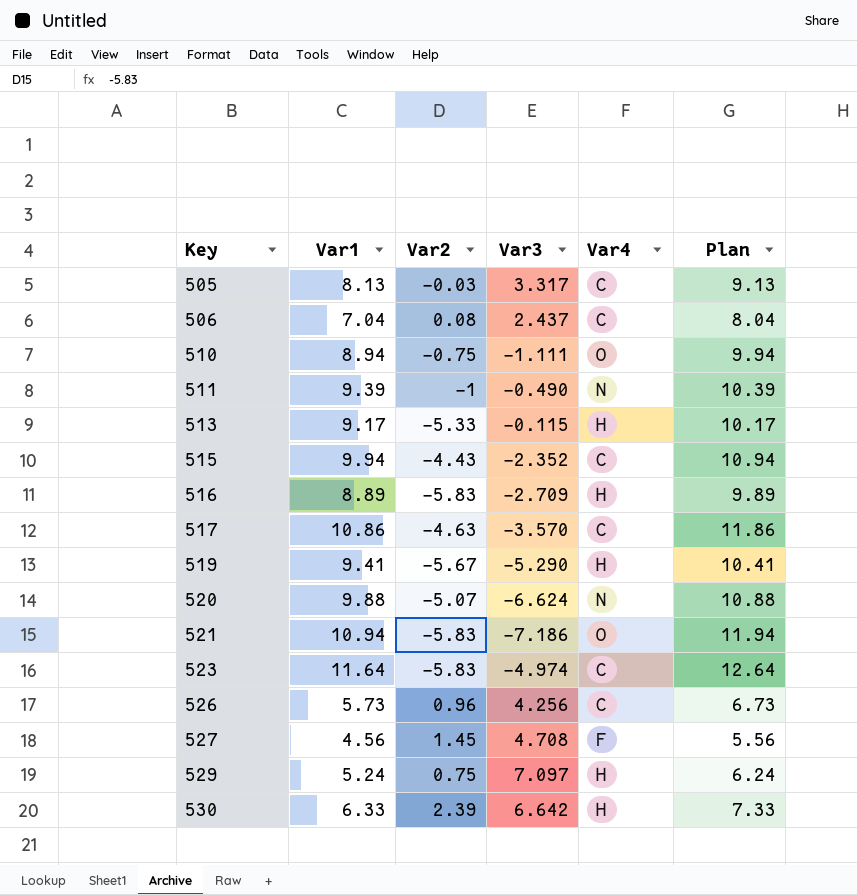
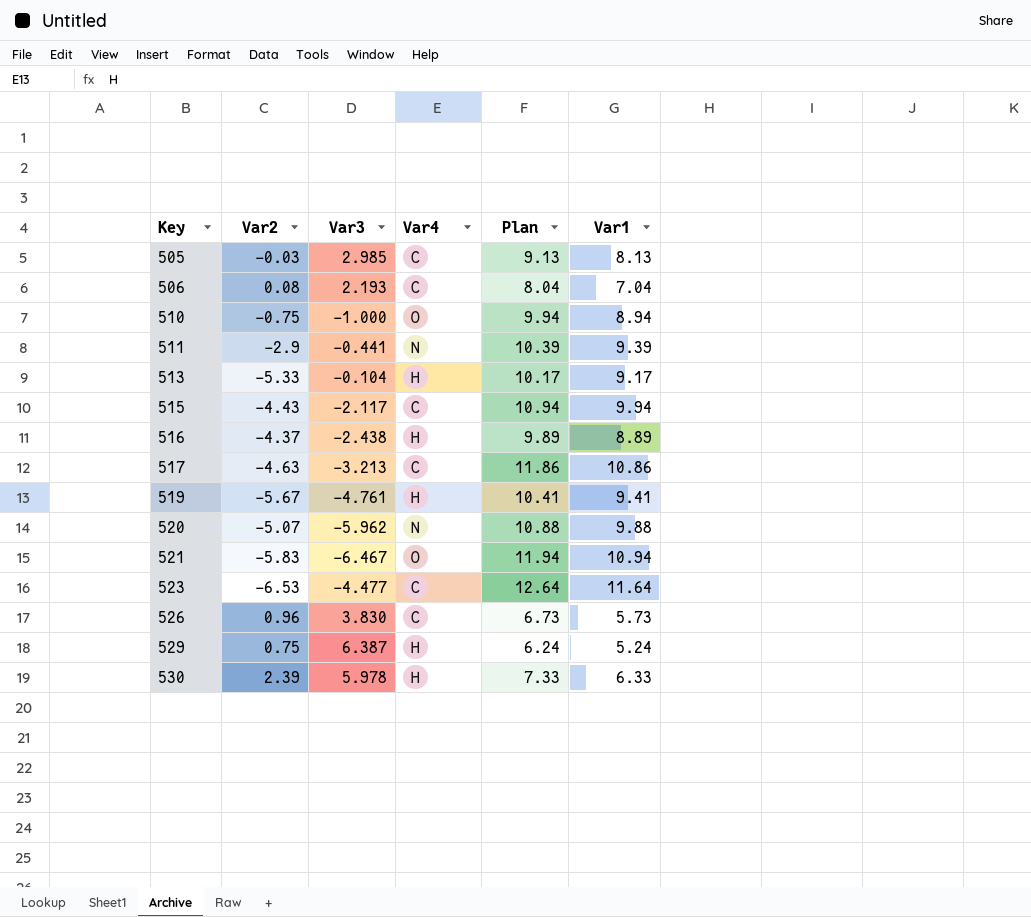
column Var1 | position: 2 -> 6
row 527: 4.56 | 1.45 | 4.708 | F | 5.56 -> none
505 | Var3: 3.317 -> 2.985
506 | Var3: 2.437 -> 2.193
510 | Var3: -1.111 -> -1.000
511 | Var2: -1 -> -2.9
511 | Var3: -0.490 -> -0.441
513 | Var3: -0.115 -> -0.104
515 | Var3: -2.352 -> -2.117
516 | Var2: -5.83 -> -4.37
516 | Var3: -2.709 -> -2.438
517 | Var3: -3.570 -> -3.213
519 | Var3: -5.290 -> -4.761
520 | Var3: -6.624 -> -5.962
521 | Var3: -7.186 -> -6.467
523 | Var2: -5.83 -> -6.53
523 | Var3: -4.974 -> -4.477
526 | Var3: 4.256 -> 3.830
529 | Var3: 7.097 -> 6.387
530 | Var3: 6.642 -> 5.978

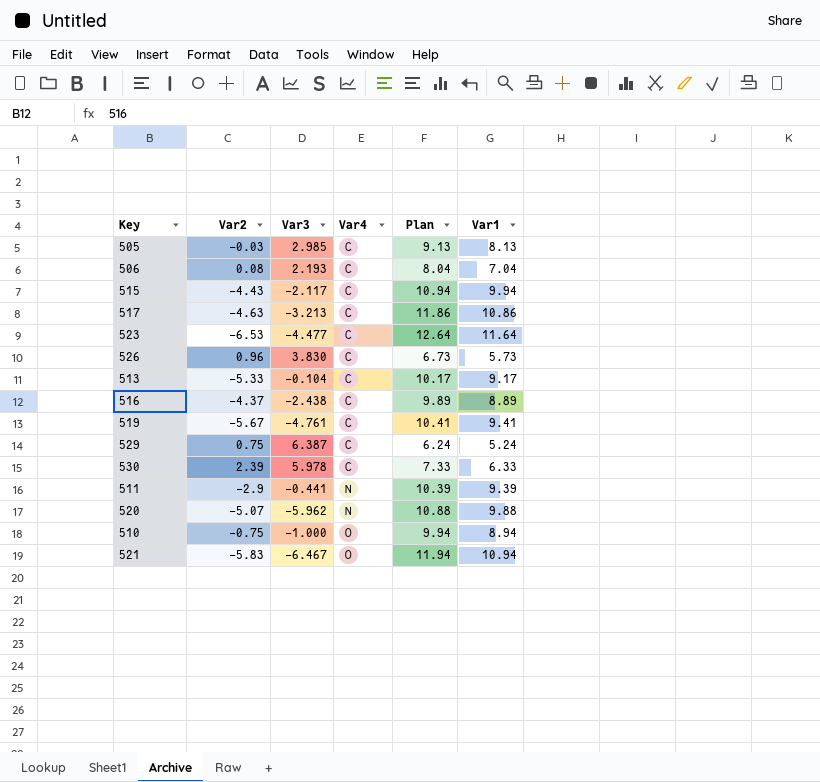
row order: Key ascending -> Var4 ascending
513 | Var4: H -> C
516 | Var4: H -> C
519 | Var4: H -> C
529 | Var4: H -> C
530 | Var4: H -> C

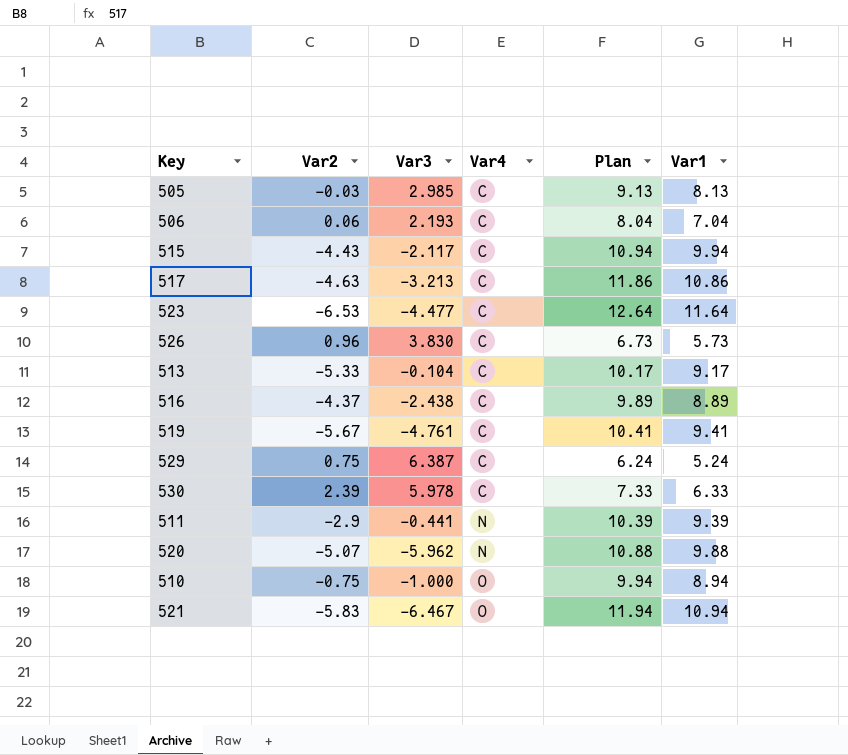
506 | Var2: 0.08 -> 0.06

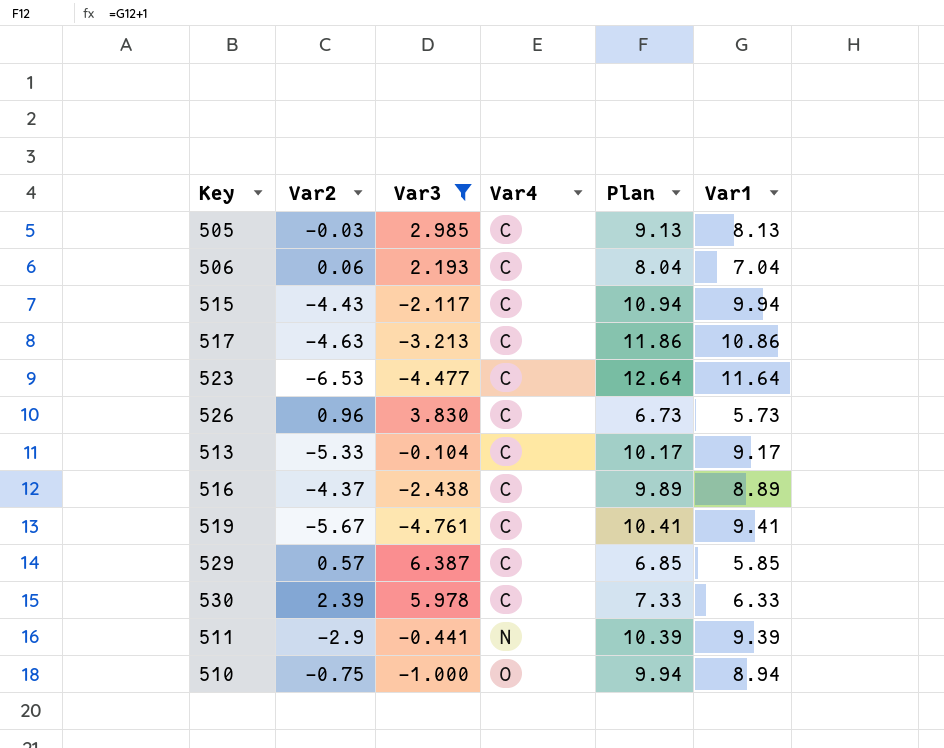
filter: none -> Var3 >= -4.761
529 | Var2: 0.75 -> 0.57
529 | Plan: 6.24 -> 6.85
529 | Var1: 5.24 -> 5.85

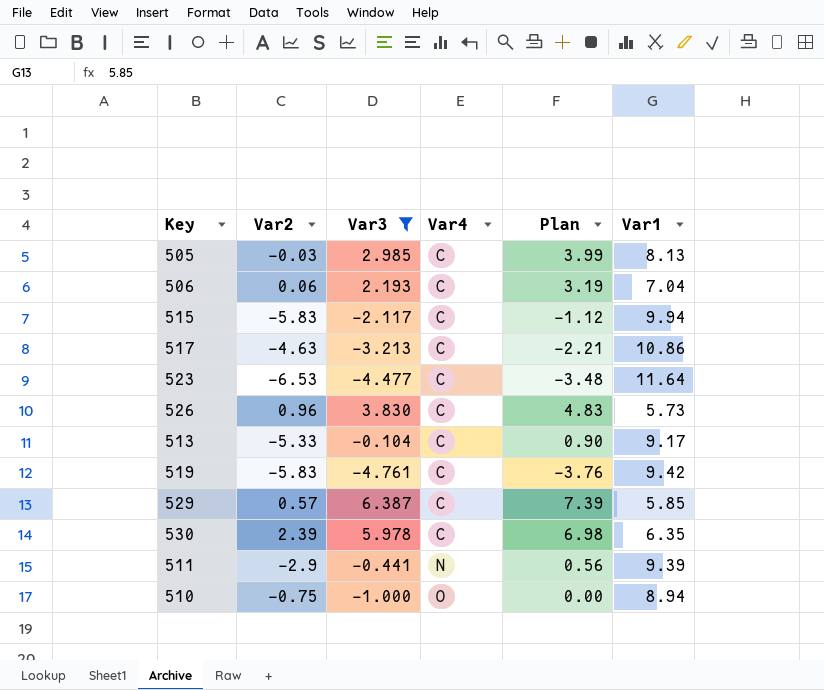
column Plan | formula: [Var1] + 1 -> [Var3] + 1
row 516: -4.37 | -2.438 | C | 9.89 | 8.89 -> none
515 | Var2: -4.43 -> -5.83
519 | Var2: -5.67 -> -5.83
519 | Var1: 9.41 -> 9.42
530 | Var1: 6.33 -> 6.35

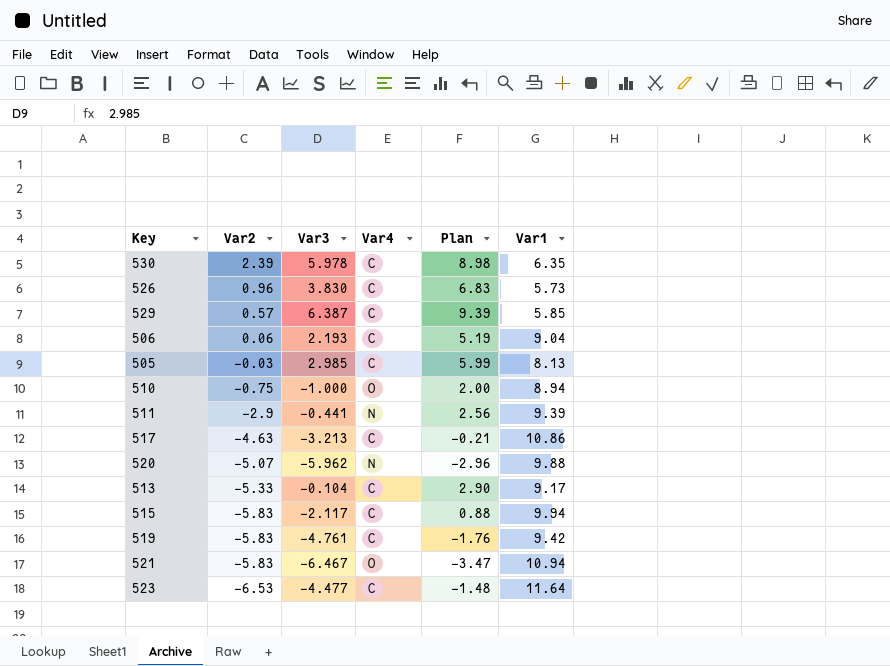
filter: Var3 >= -4.761 -> none
row order: Var4 ascending -> Var2 descending
column Plan | formula: [Var3] + 1 -> [Var3] + 3
506 | Var1: 7.04 -> 9.04

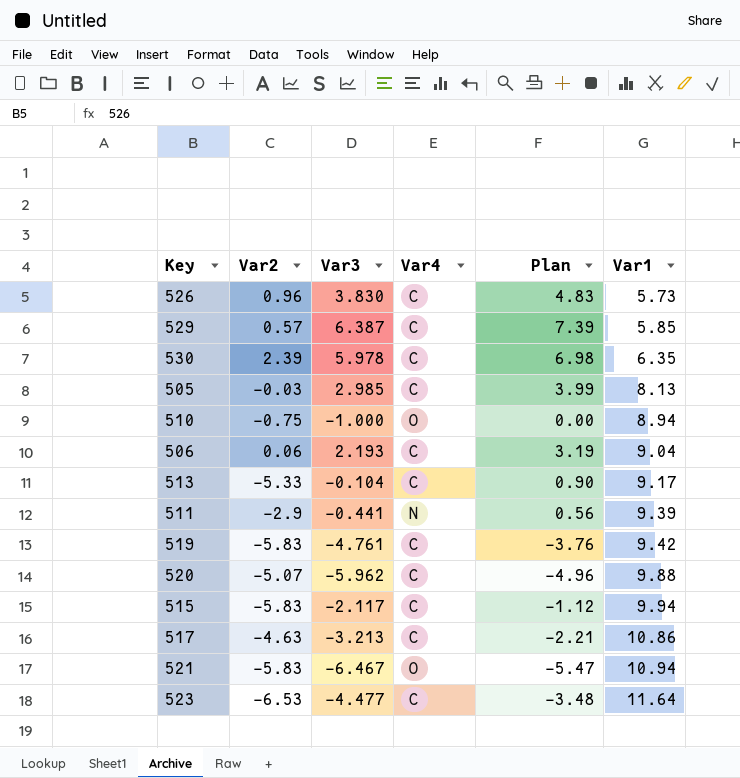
row order: Var2 descending -> Var1 ascending
column Plan | formula: [Var3] + 3 -> [Var3] + 1
520 | Var4: N -> C

